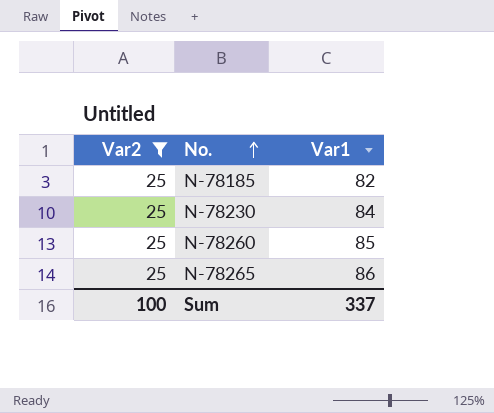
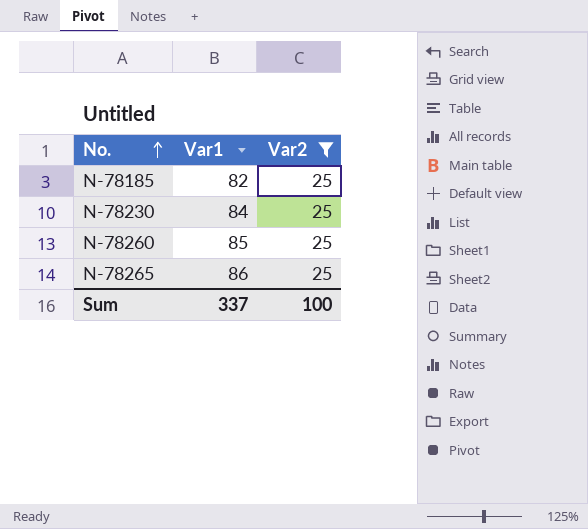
column Var2 | position: 1 -> 3

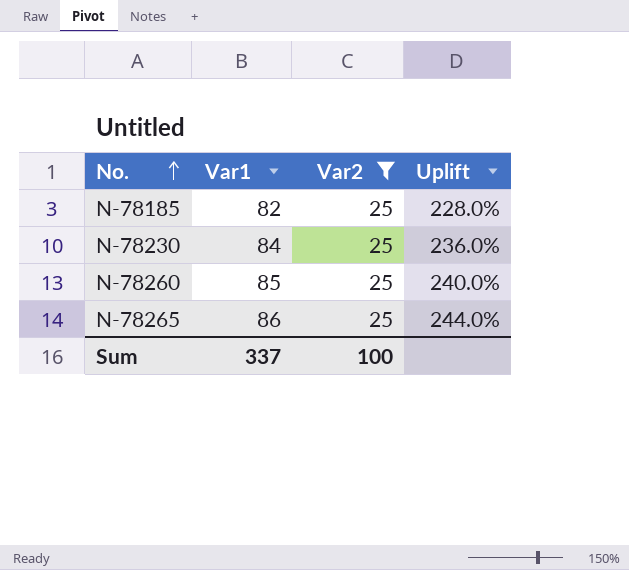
column Uplift | formula: none -> ([Var1] - [Var2]) / [Var2]

